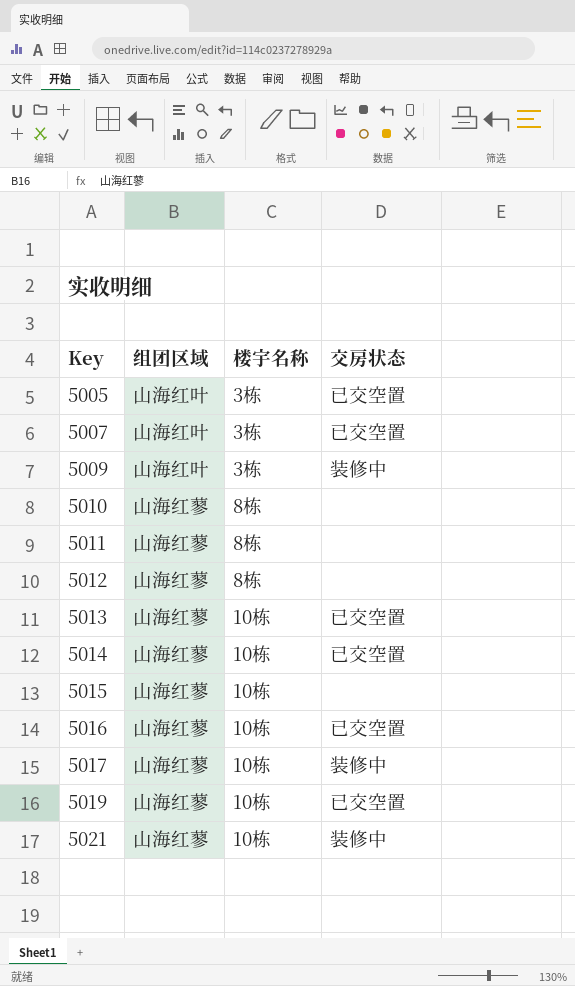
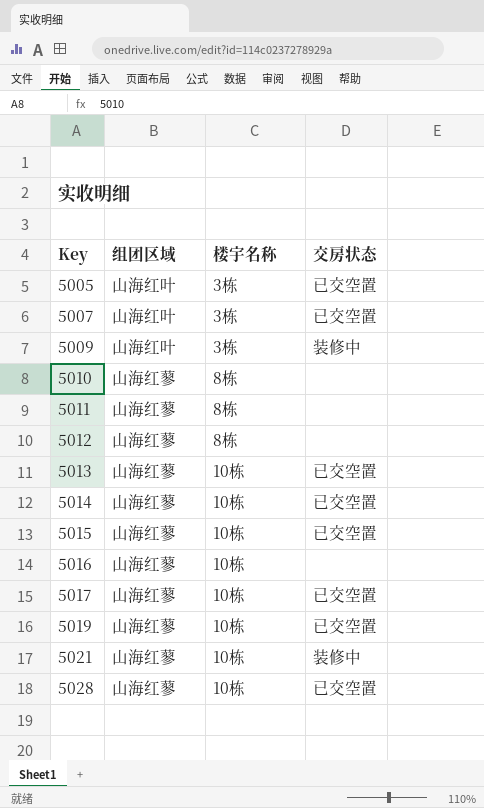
5015 | 交房状态: none -> 已交空置
5016 | 交房状态: 已交空置 -> none
5017 | 交房状态: 装修中 -> 已交空置
row 5028: none -> 山海红蓼 | 10栋 | 已交空置

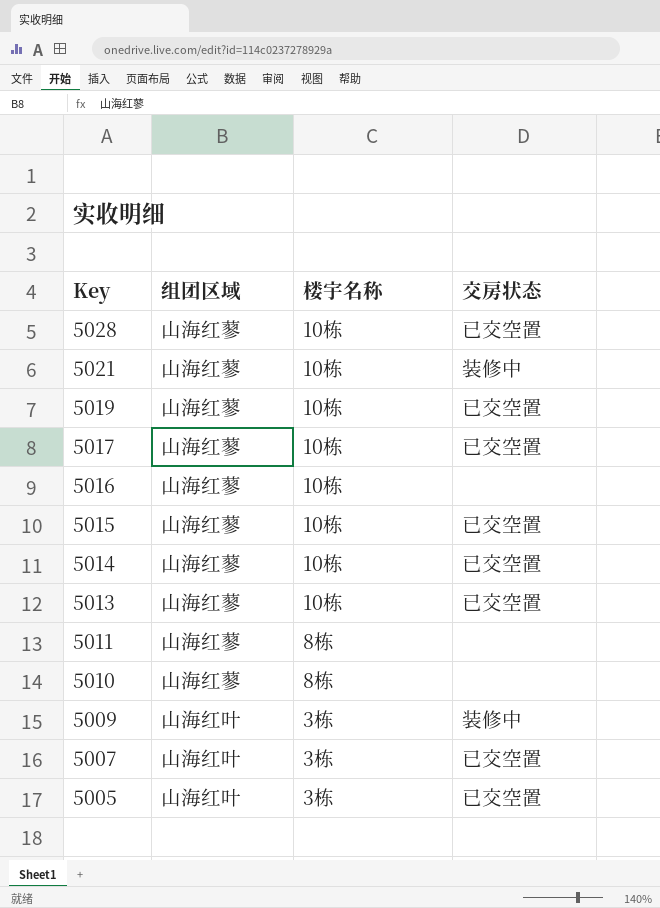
row order: Key ascending -> Key descending
row 5012: 山海红蓼 | 8栋 | none -> none

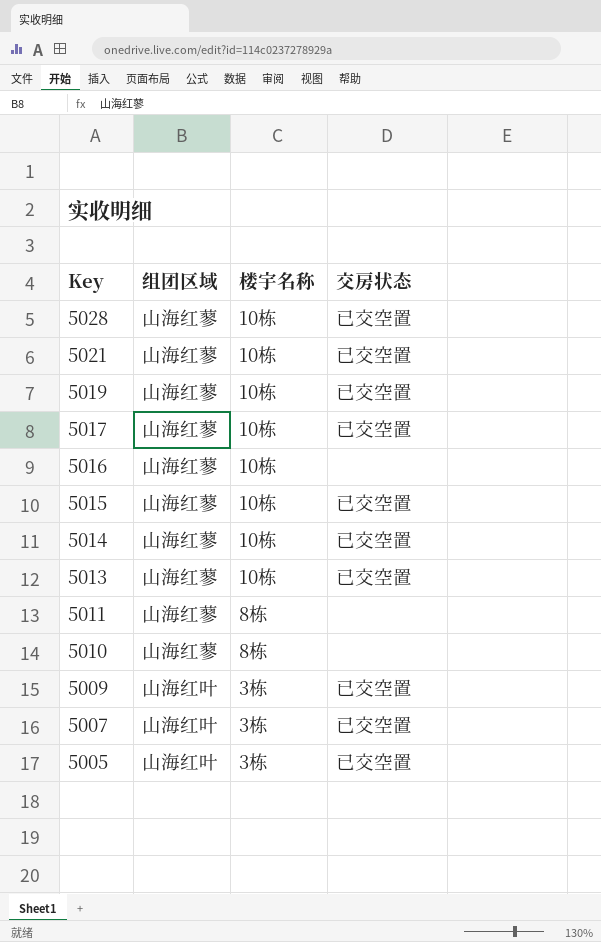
5021 | 交房状态: 装修中 -> 已交空置
5009 | 交房状态: 装修中 -> 已交空置

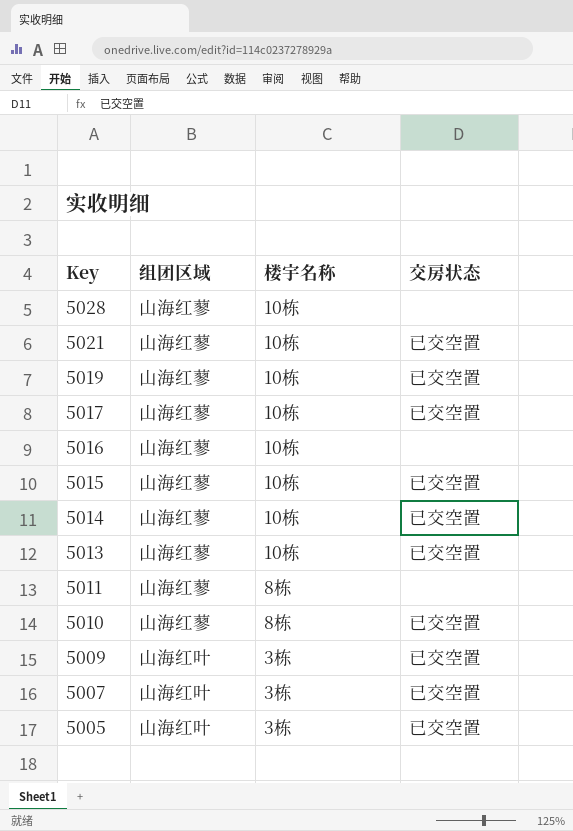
5028 | 交房状态: 已交空置 -> none
5010 | 交房状态: none -> 已交空置

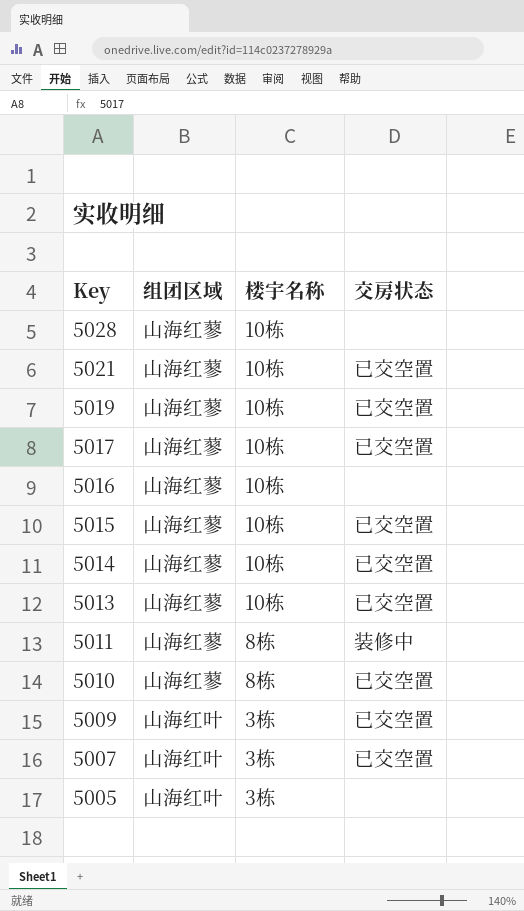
5011 | 交房状态: none -> 装修中
5005 | 交房状态: 已交空置 -> none

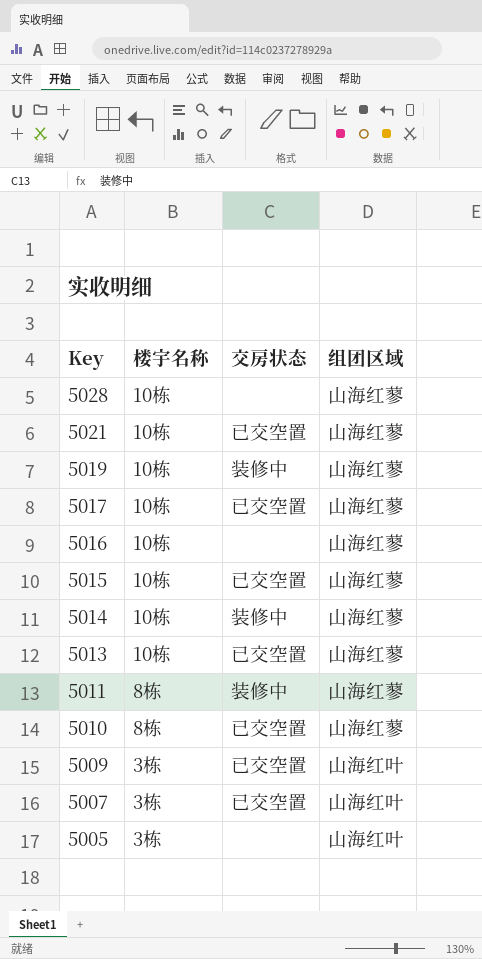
column 组团区域 | position: 2 -> 4
5019 | 交房状态: 已交空置 -> 装修中
5014 | 交房状态: 已交空置 -> 装修中

